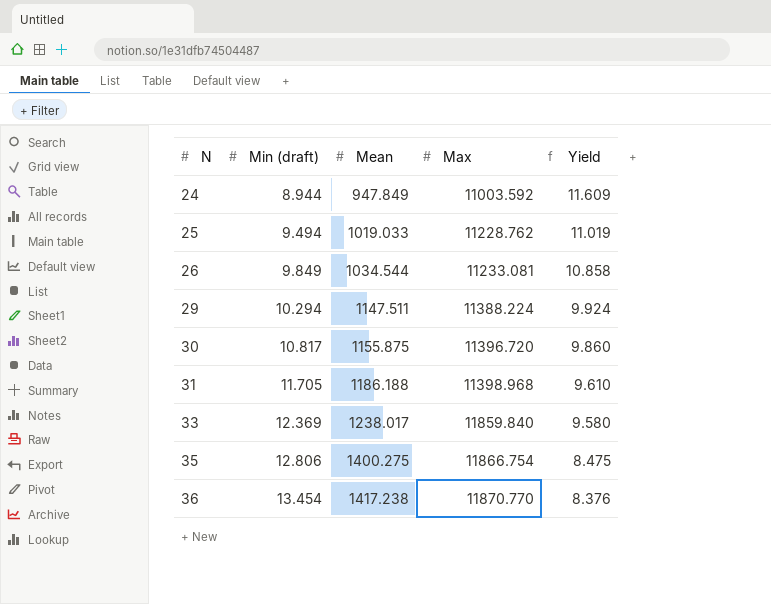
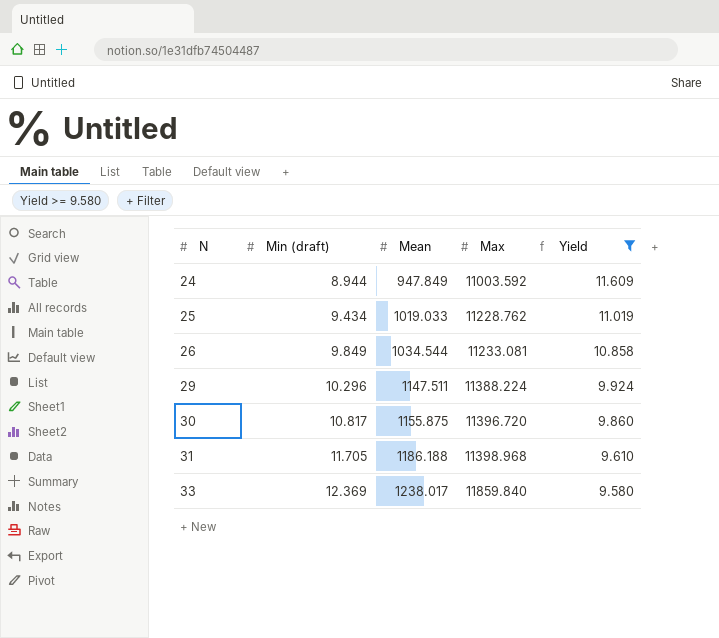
filter: none -> Yield >= 9.580
25 | Min (draft): 9.494 -> 9.434
29 | Min (draft): 10.294 -> 10.296

